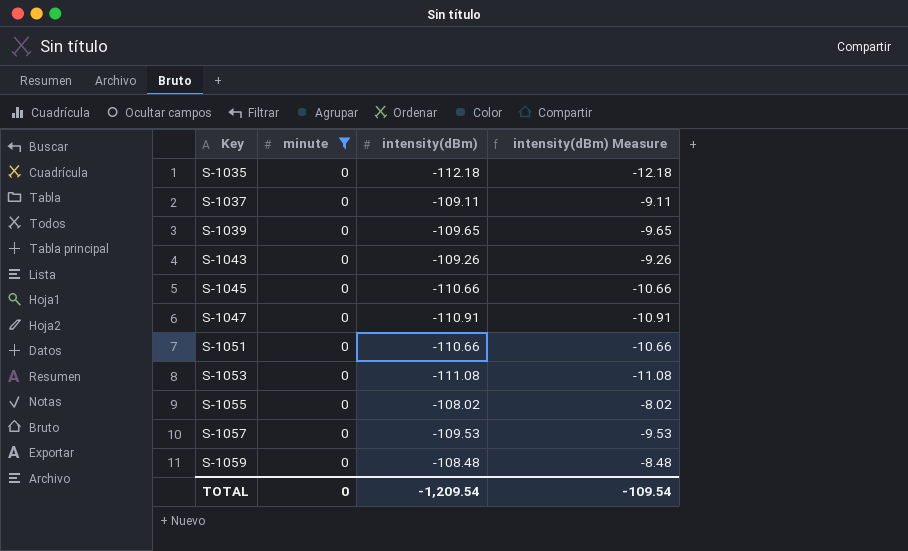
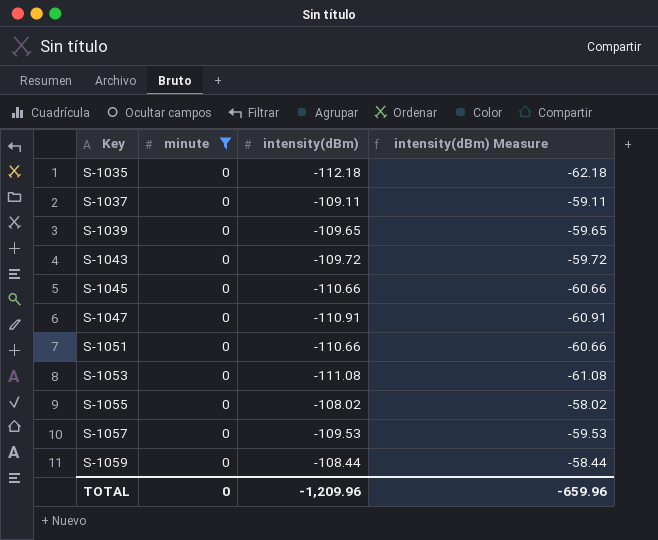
column intensity(dBm) Measure | formula: [intensity(dBm)] + 100 -> [intensity(dBm)] + 50
S-1043 | intensity(dBm): -109.26 -> -109.72
S-1059 | intensity(dBm): -108.48 -> -108.44
TOTAL | intensity(dBm): -1,209.54 -> -1,209.96
TOTAL | intensity(dBm) Measure: -109.54 -> -659.96

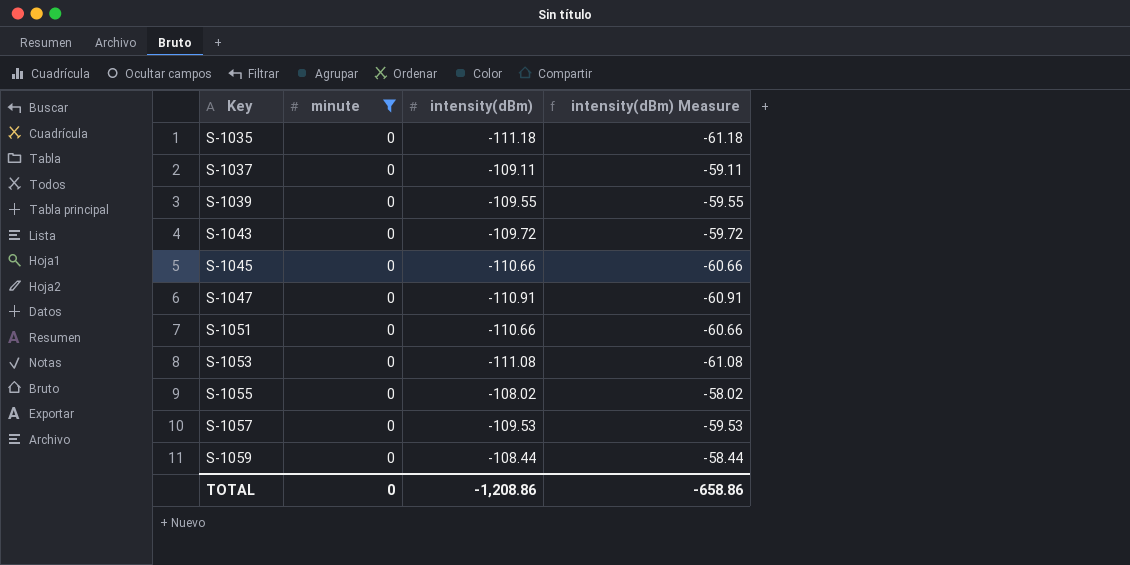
S-1035 | intensity(dBm): -112.18 -> -111.18
S-1035 | intensity(dBm) Measure: -62.18 -> -61.18
S-1039 | intensity(dBm): -109.65 -> -109.55
S-1039 | intensity(dBm) Measure: -59.65 -> -59.55
TOTAL | intensity(dBm): -1,209.96 -> -1,208.86
TOTAL | intensity(dBm) Measure: -659.96 -> -658.86

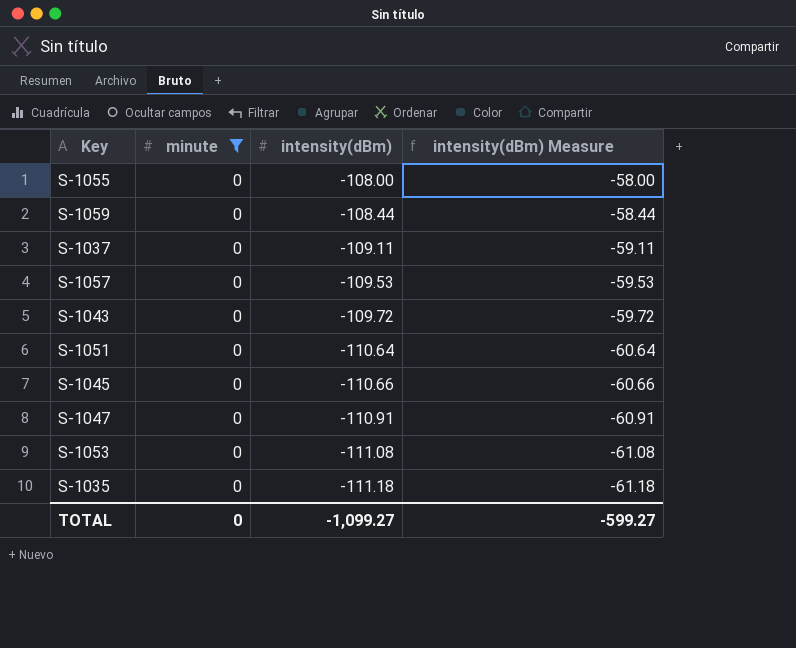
row order: Key ascending -> intensity(dBm) descending
row S-1039: 0 | -109.55 | -59.55 -> none
S-1055 | intensity(dBm): -108.02 -> -108.00
S-1055 | intensity(dBm) Measure: -58.02 -> -58.00
S-1051 | intensity(dBm): -110.66 -> -110.64
S-1051 | intensity(dBm) Measure: -60.66 -> -60.64
TOTAL | intensity(dBm): -1,208.86 -> -1,099.27
TOTAL | intensity(dBm) Measure: -658.86 -> -599.27

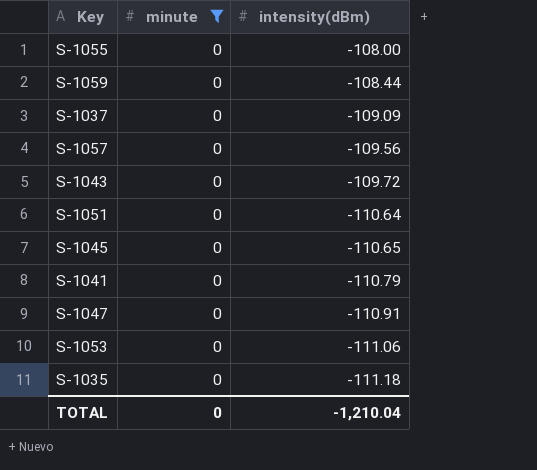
column intensity(dBm) Measure | formula: [intensity(dBm)] + 50 -> none
S-1037 | intensity(dBm): -109.11 -> -109.09
S-1057 | intensity(dBm): -109.53 -> -109.56
S-1045 | intensity(dBm): -110.66 -> -110.65
row S-1041: none -> 0 | -110.79
S-1053 | intensity(dBm): -111.08 -> -111.06
TOTAL | intensity(dBm): -1,099.27 -> -1,210.04

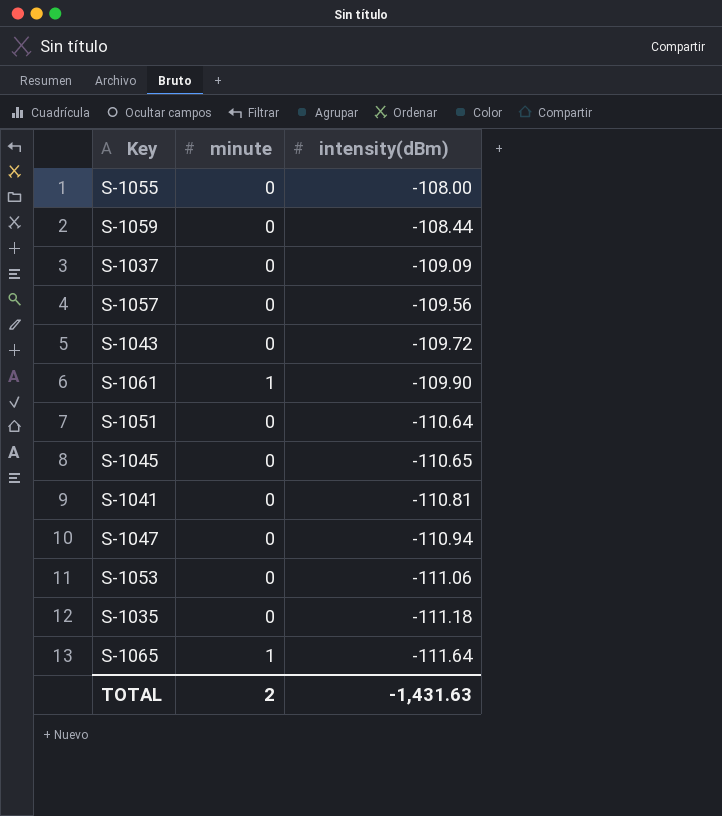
filter: minute = 0 -> none
S-1041 | intensity(dBm): -110.79 -> -110.81
S-1047 | intensity(dBm): -110.91 -> -110.94
TOTAL | minute: 0 -> 2
TOTAL | intensity(dBm): -1,210.04 -> -1,431.63

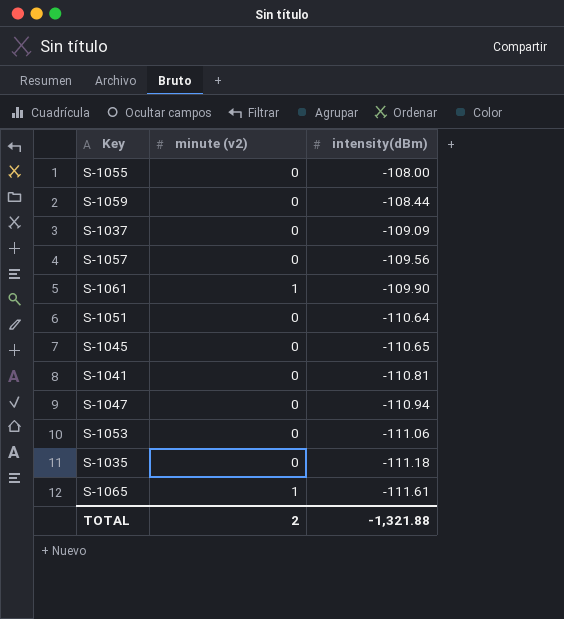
column name: minute -> minute (v2)
row S-1043: 0 | -109.72 -> none
S-1065 | intensity(dBm): -111.64 -> -111.61
TOTAL | intensity(dBm): -1,431.63 -> -1,321.88

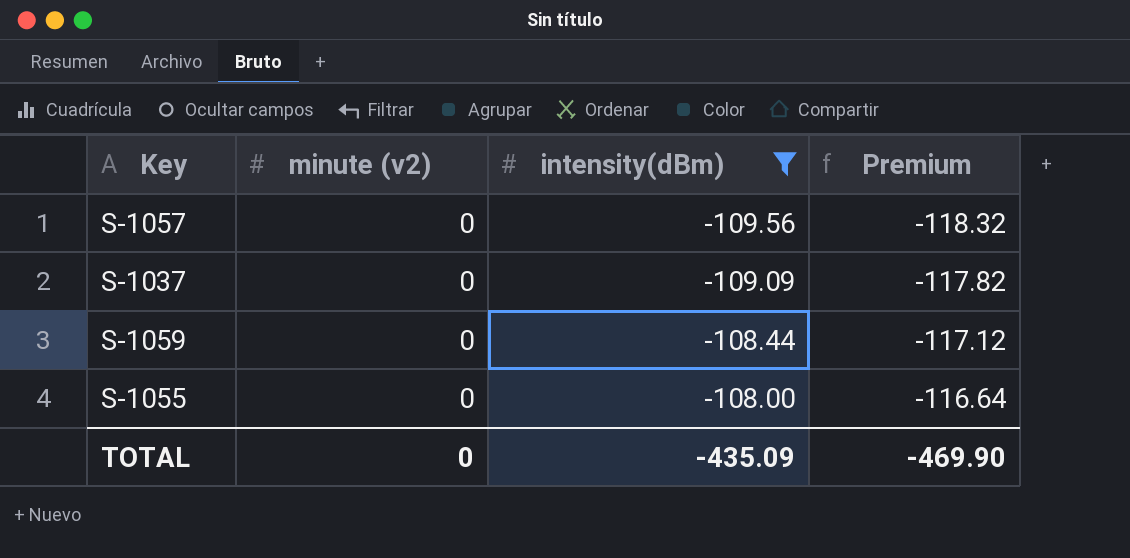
filter: none -> intensity(dBm) >= -109.56
row order: intensity(dBm) descending -> intensity(dBm) ascending
column Premium | formula: none -> [intensity(dBm)] * 1.08
TOTAL | minute (v2): 2 -> 0
TOTAL | intensity(dBm): -1,321.88 -> -435.09

